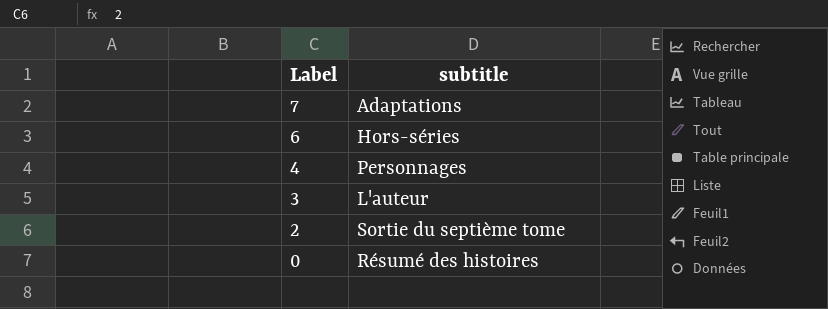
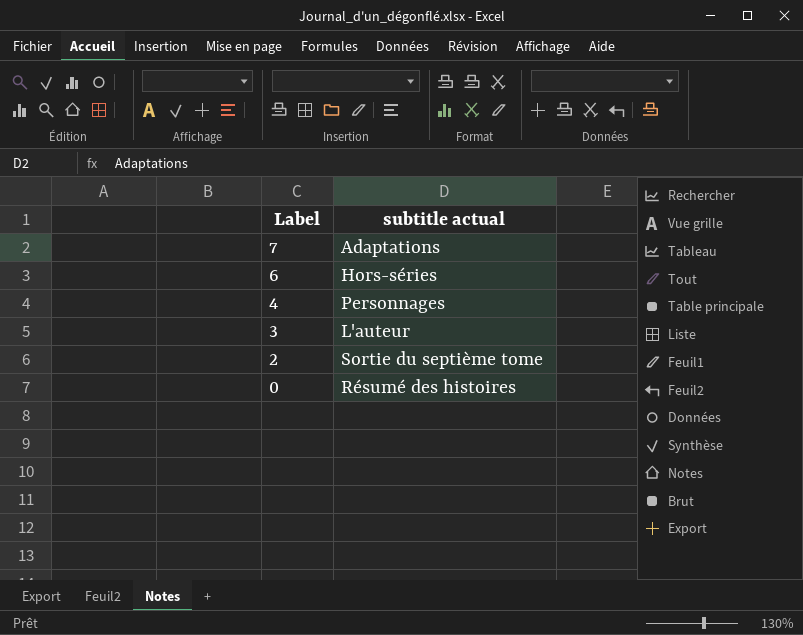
column name: subtitle -> subtitle actual

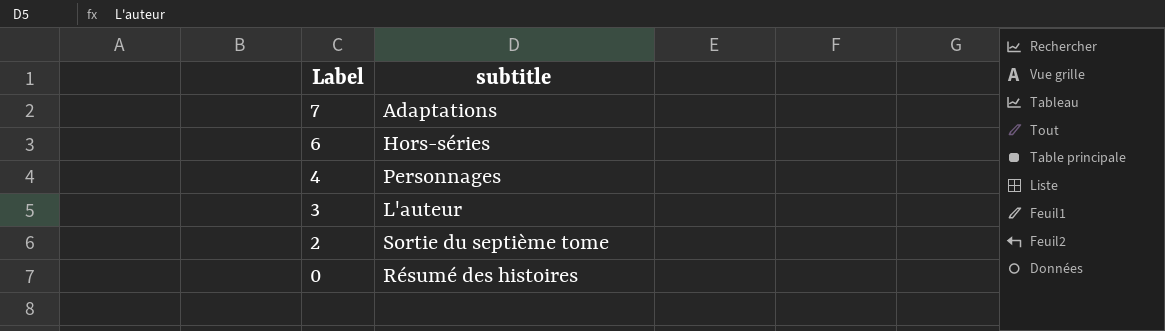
column name: subtitle actual -> subtitle

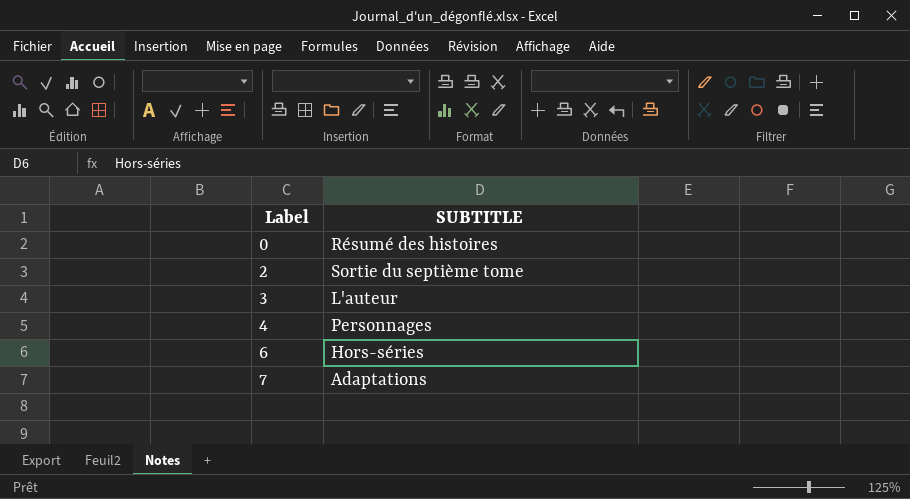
row order: Label descending -> Label ascending
column name: subtitle -> SUBTITLE

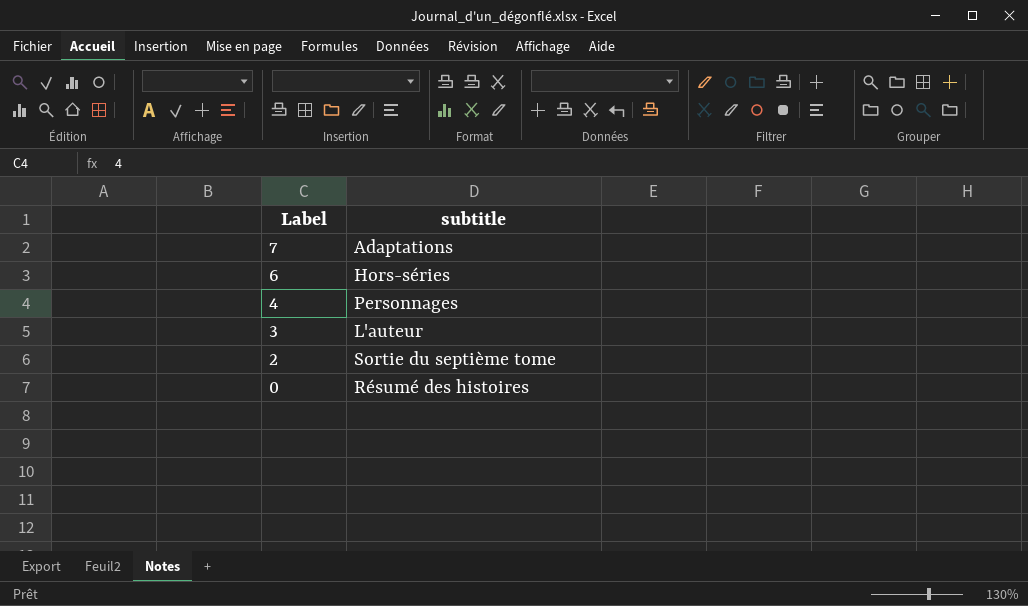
row order: Label ascending -> Label descending
column name: SUBTITLE -> subtitle

